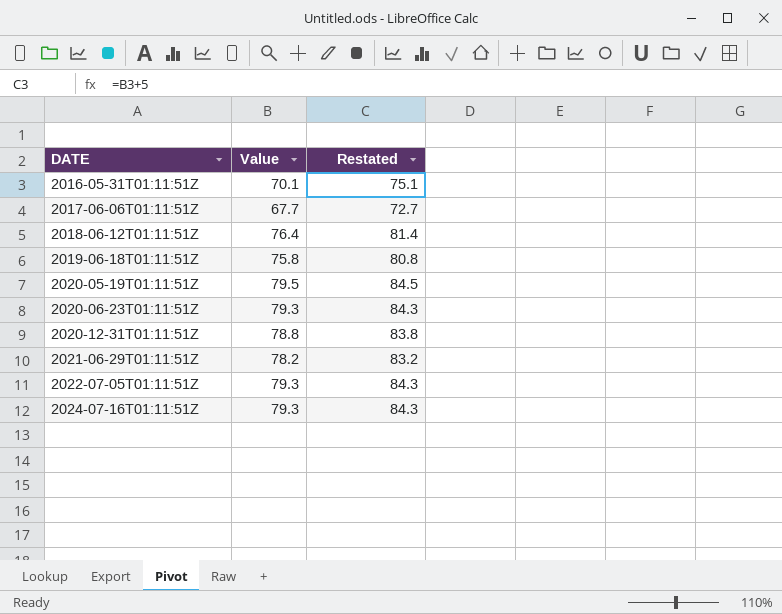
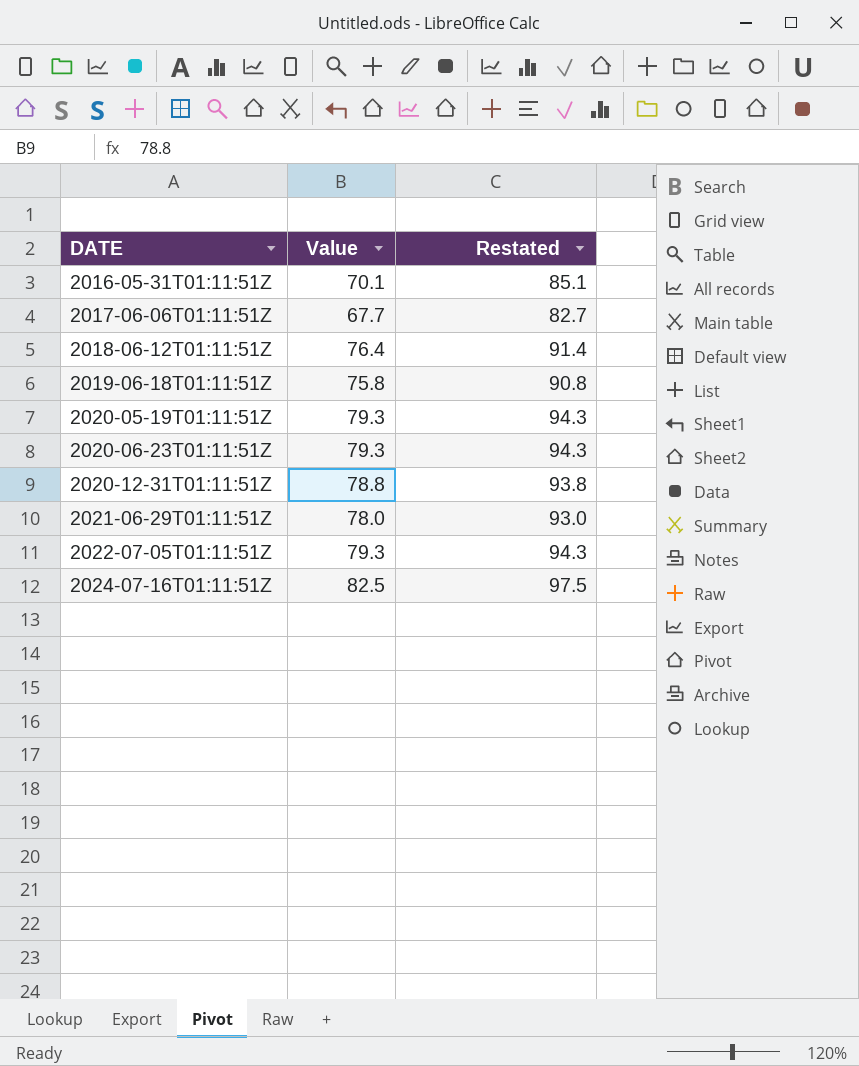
column Restated | formula: [Value] + 5 -> [Value] + 15
2020-05-19T01:11:51Z | Value: 79.5 -> 79.3
2021-06-29T01:11:51Z | Value: 78.2 -> 78.0
2024-07-16T01:11:51Z | Value: 79.3 -> 82.5

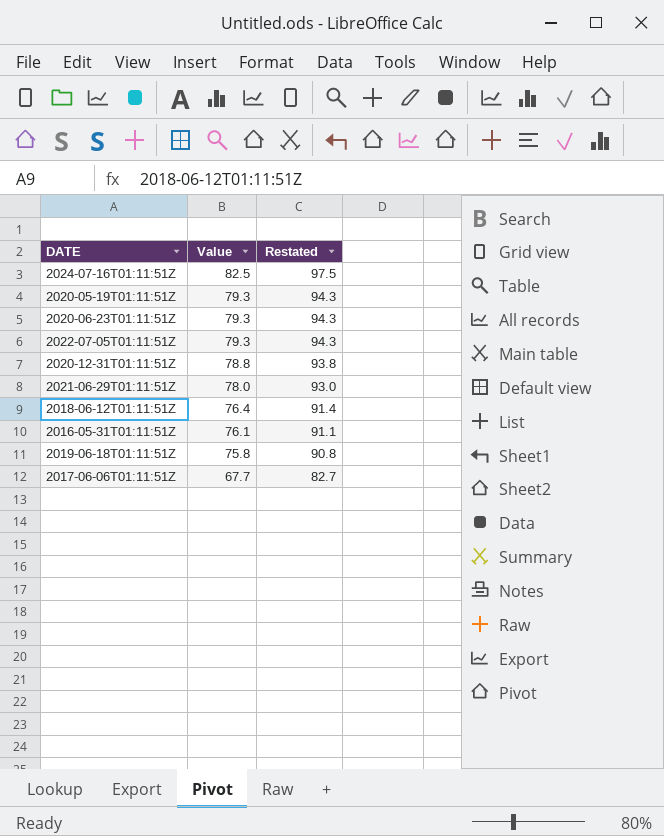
row order: DATE ascending -> Value descending
2016-05-31T01:11:51Z | Value: 70.1 -> 76.1
2016-05-31T01:11:51Z | Restated: 85.1 -> 91.1

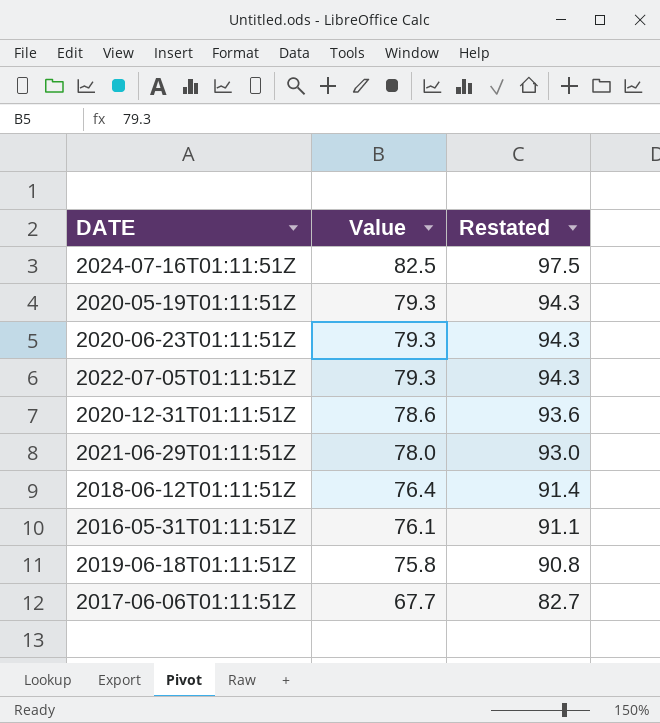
2020-12-31T01:11:51Z | Value: 78.8 -> 78.6
2020-12-31T01:11:51Z | Restated: 93.8 -> 93.6

